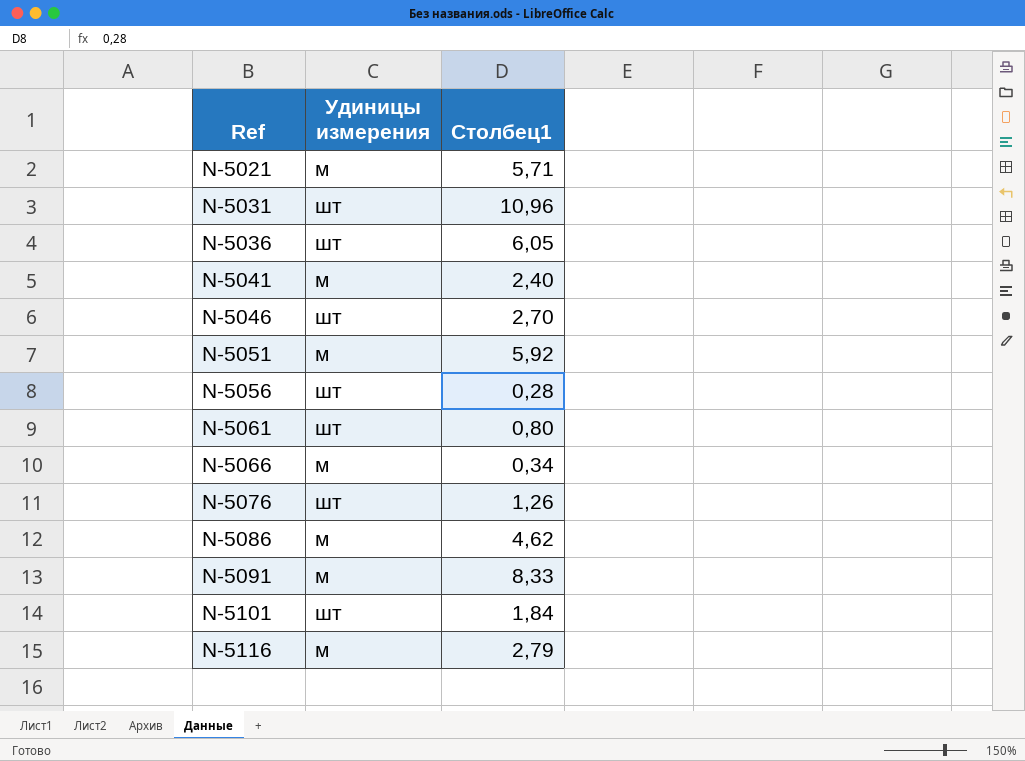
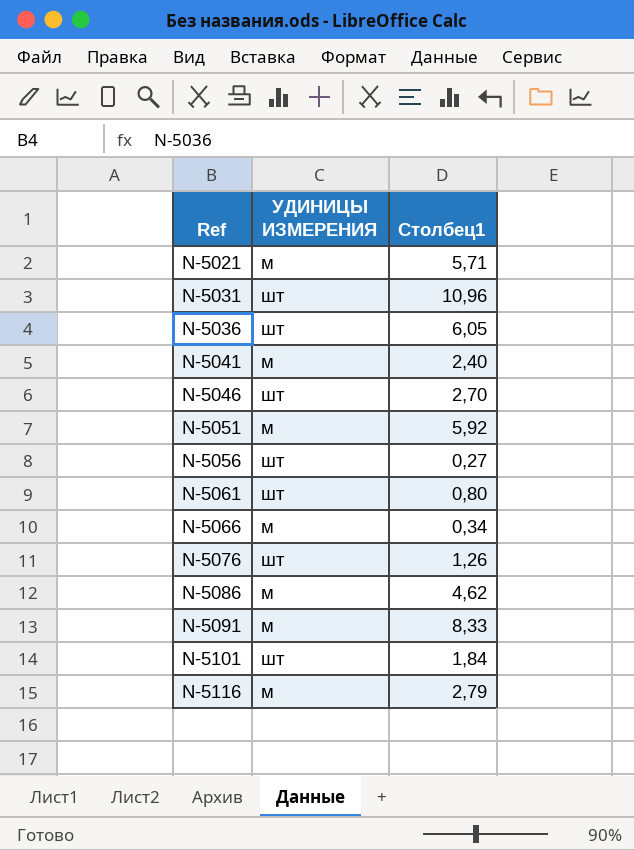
column name: Удиницы измерения -> УДИНИЦЫ ИЗМЕРЕНИЯ
N-5056 | Столбец1: 0,28 -> 0,27

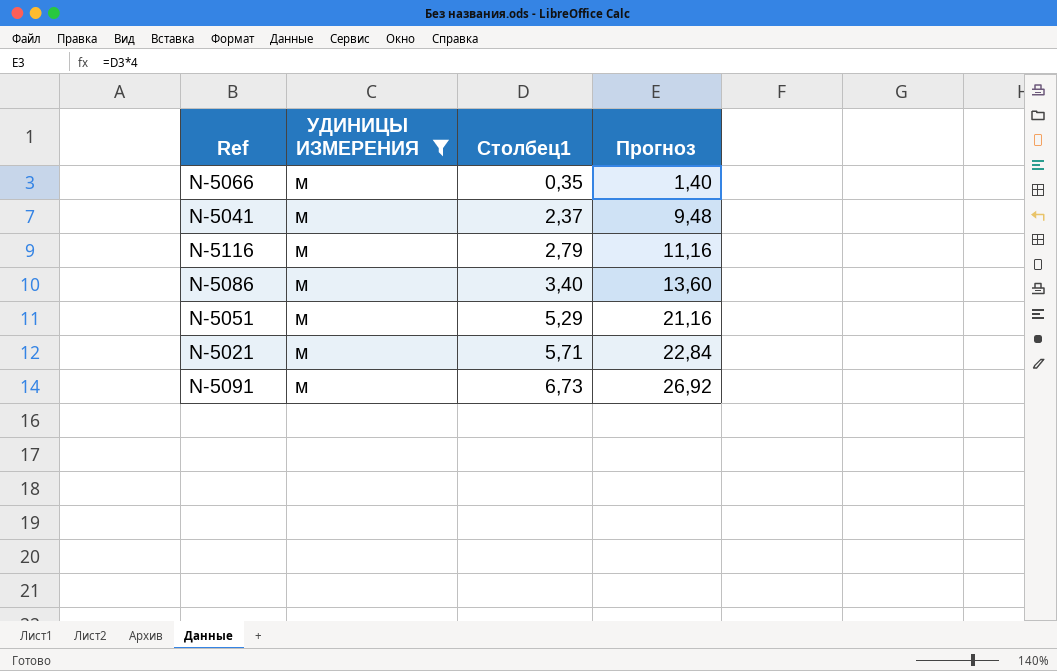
filter: none -> УДИНИЦЫ ИЗМЕРЕНИЯ = м
row order: Ref ascending -> Столбец1 ascending
column Прогноз | formula: none -> [Столбец1] * 4
N-5066 | Столбец1: 0,34 -> 0,35
N-5041 | Столбец1: 2,40 -> 2,37
N-5086 | Столбец1: 4,62 -> 3,40
N-5051 | Столбец1: 5,92 -> 5,29
N-5091 | Столбец1: 8,33 -> 6,73

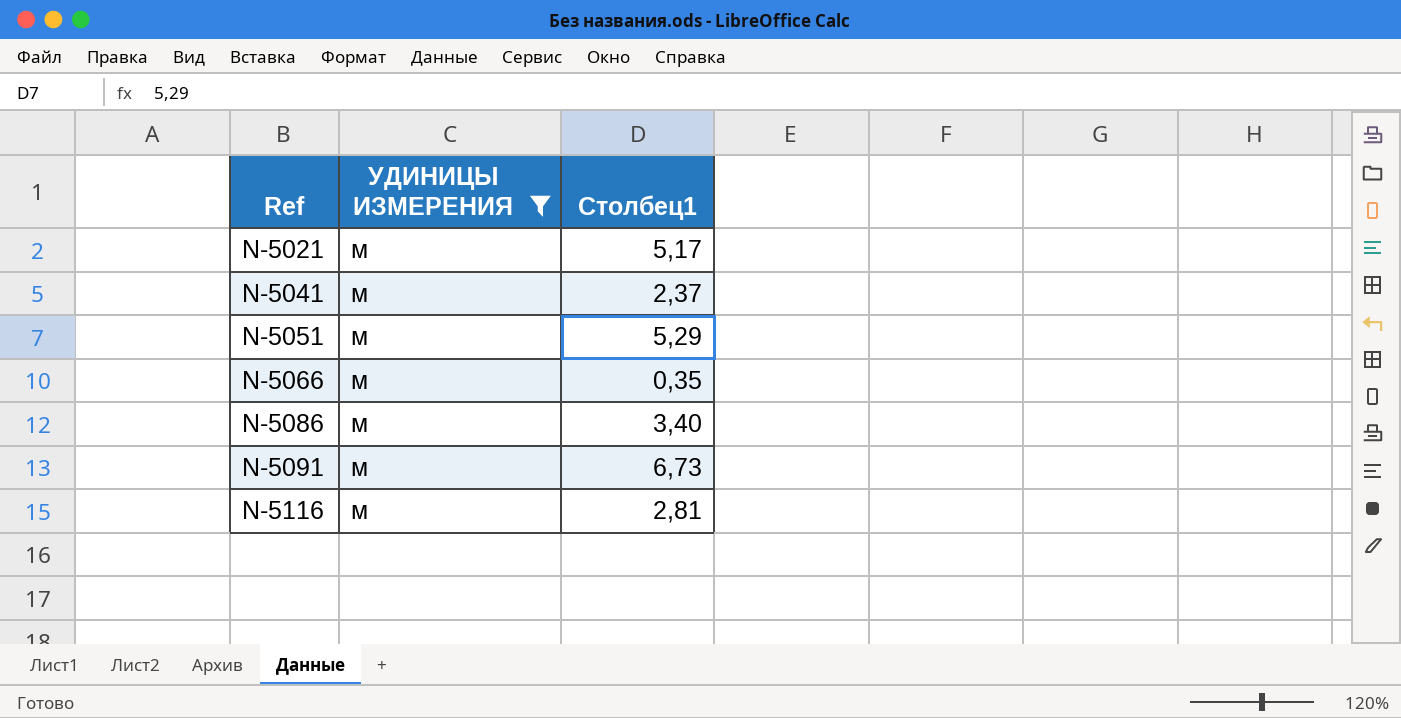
row order: Столбец1 ascending -> Ref ascending
column Прогноз | formula: [Столбец1] * 4 -> none
N-5021 | Столбец1: 5,71 -> 5,17
N-5116 | Столбец1: 2,79 -> 2,81

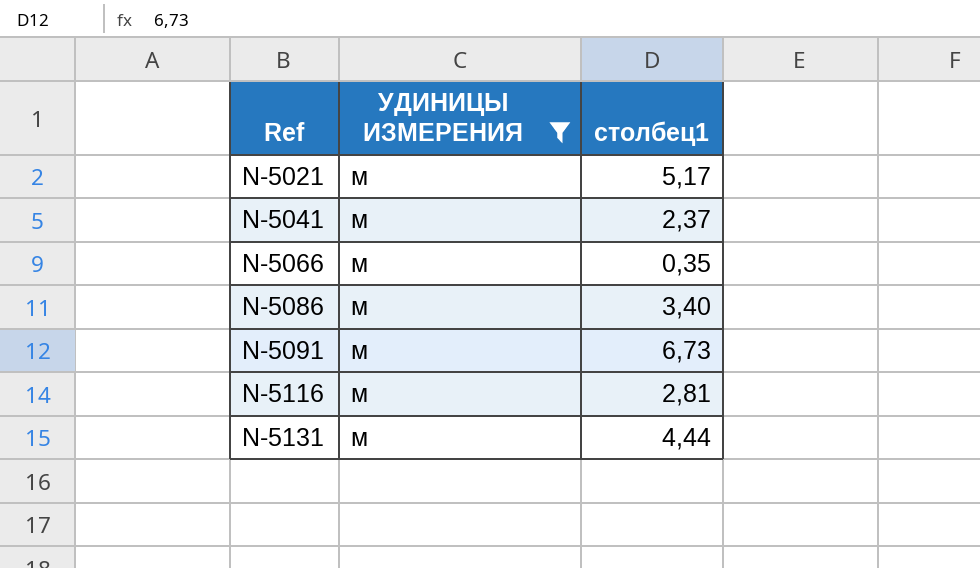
column name: Столбец1 -> столбец1
row N-5051: м | 5,29 -> none
row N-5131: none -> м | 4,44

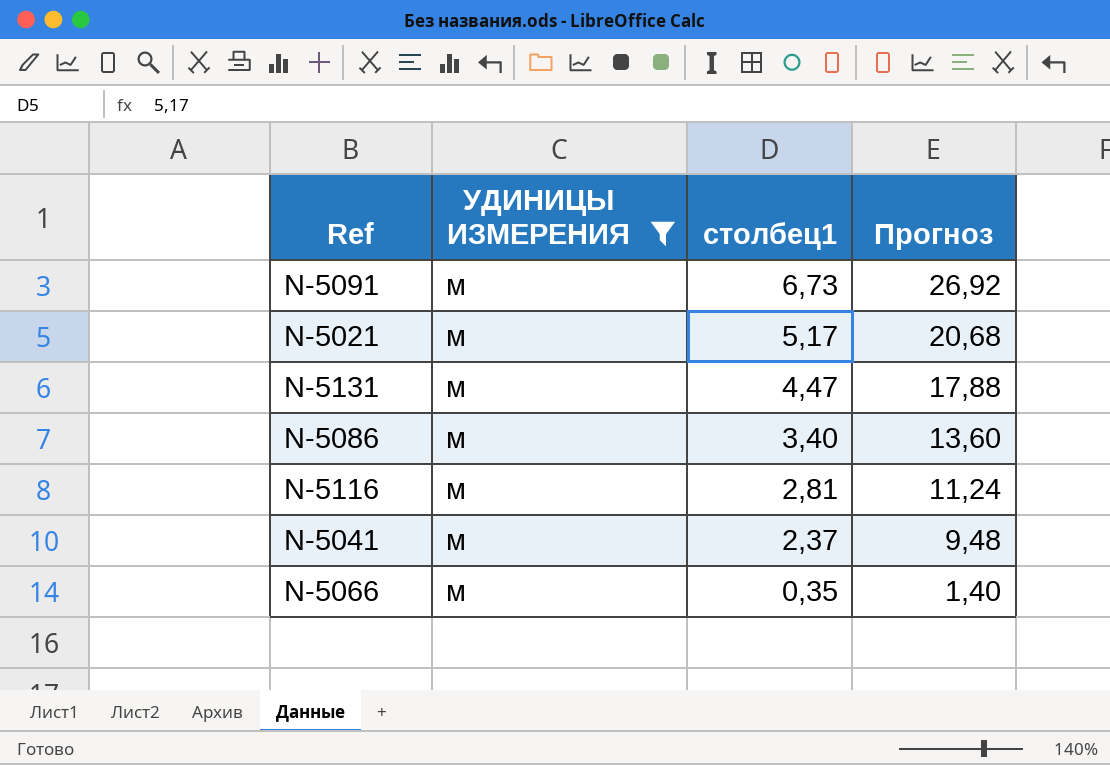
row order: Ref ascending -> столбец1 descending
column Прогноз | formula: none -> [столбец1] * 4
N-5131 | столбец1: 4,44 -> 4,47

